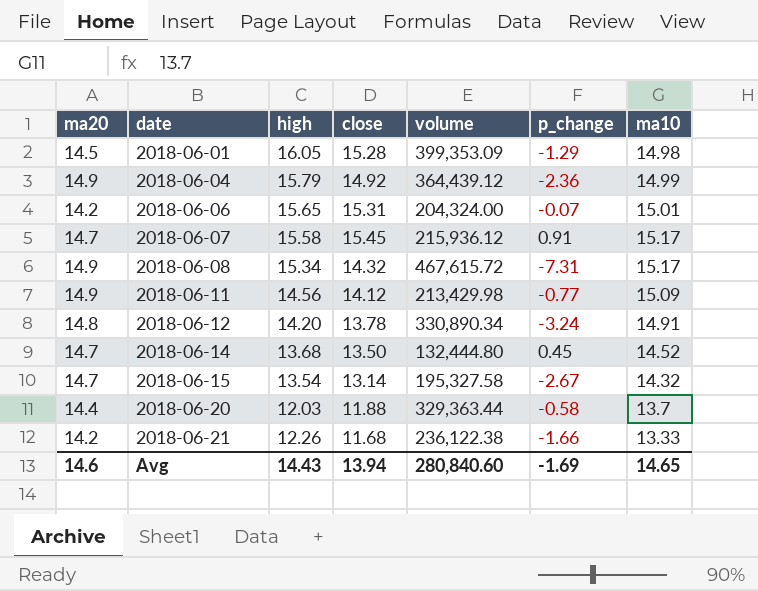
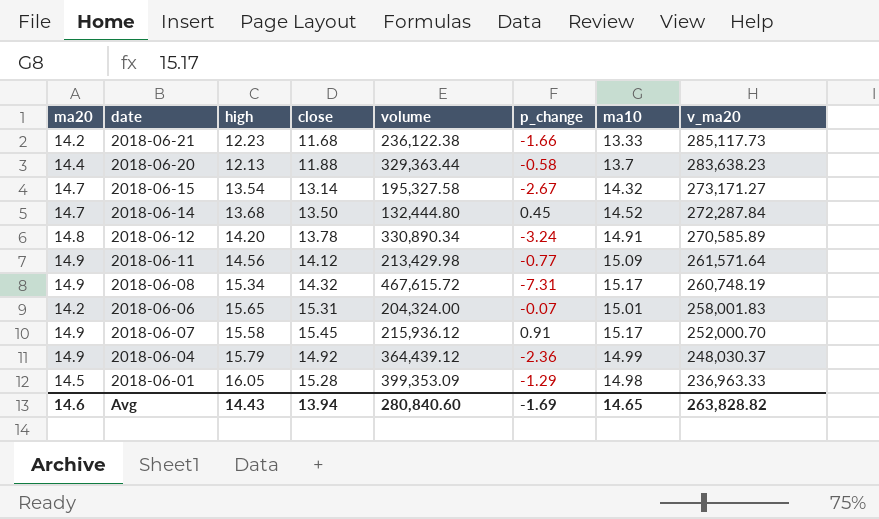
row order: date ascending -> v_ma20 descending
column v_ma20 | position: none -> 8
2018-06-21 | high: 12.26 -> 12.23
2018-06-20 | high: 12.03 -> 12.13
2018-06-07 | ma20: 14.7 -> 14.9

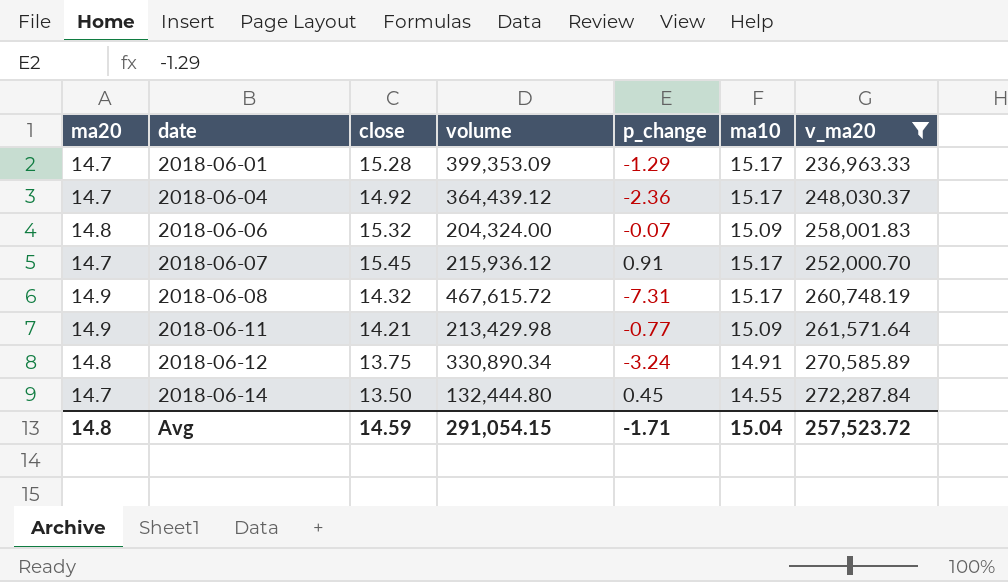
filter: none -> v_ma20 <= 272,287.84
row order: v_ma20 descending -> date ascending
column high | position: 3 -> none
2018-06-01 | ma20: 14.5 -> 14.7
2018-06-01 | ma10: 14.98 -> 15.17
2018-06-04 | ma20: 14.9 -> 14.7
2018-06-04 | ma10: 14.99 -> 15.17
2018-06-06 | ma20: 14.2 -> 14.8
2018-06-06 | close: 15.31 -> 15.32
2018-06-06 | ma10: 15.01 -> 15.09
2018-06-07 | ma20: 14.9 -> 14.7
2018-06-11 | close: 14.12 -> 14.21
2018-06-12 | close: 13.78 -> 13.75
2018-06-14 | ma10: 14.52 -> 14.55
Avg | ma20: 14.6 -> 14.8
Avg | close: 13.94 -> 14.59
Avg | volume: 280,840.60 -> 291,054.15
Avg | p_change: -1.69 -> -1.71
Avg | ma10: 14.65 -> 15.04
Avg | v_ma20: 263,828.82 -> 257,523.72

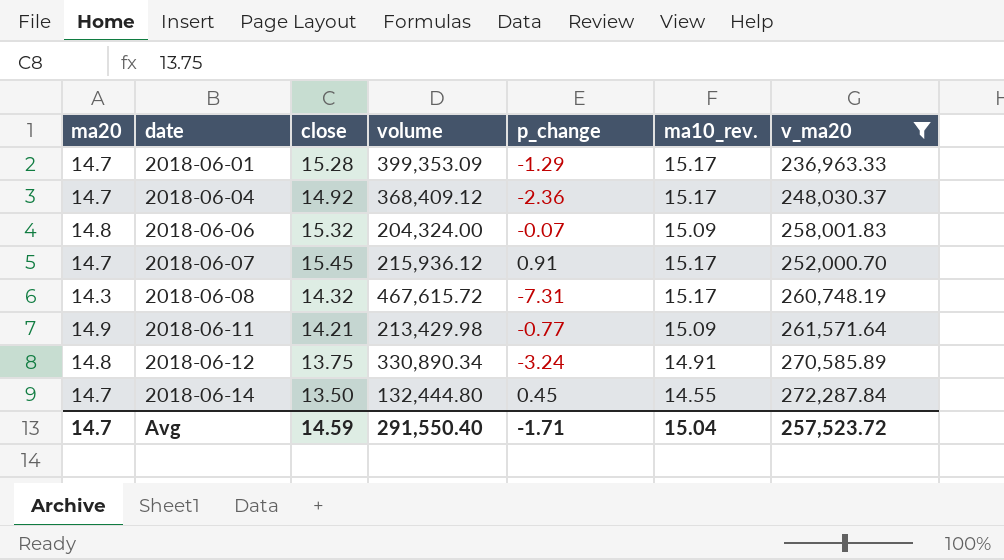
column name: ma10 -> ma10_rev.
2018-06-04 | volume: 364,439.12 -> 368,409.12
2018-06-08 | ma20: 14.9 -> 14.3
Avg | ma20: 14.8 -> 14.7
Avg | volume: 291,054.15 -> 291,550.40

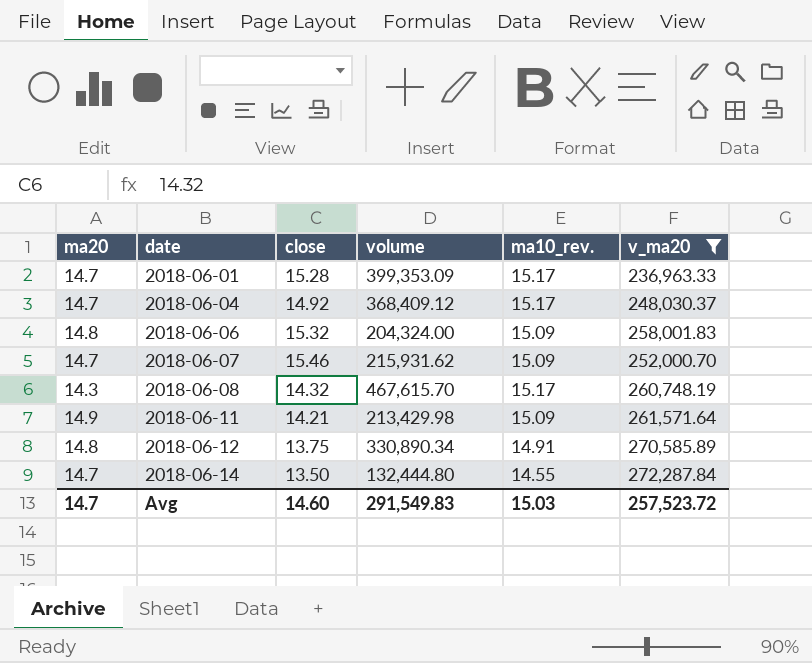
column p_change | position: 5 -> none
2018-06-07 | close: 15.45 -> 15.46
2018-06-07 | volume: 215,936.12 -> 215,931.62
2018-06-07 | ma10_rev.: 15.17 -> 15.09
2018-06-08 | volume: 467,615.72 -> 467,615.70
Avg | close: 14.59 -> 14.60
Avg | volume: 291,550.40 -> 291,549.83
Avg | ma10_rev.: 15.04 -> 15.03

